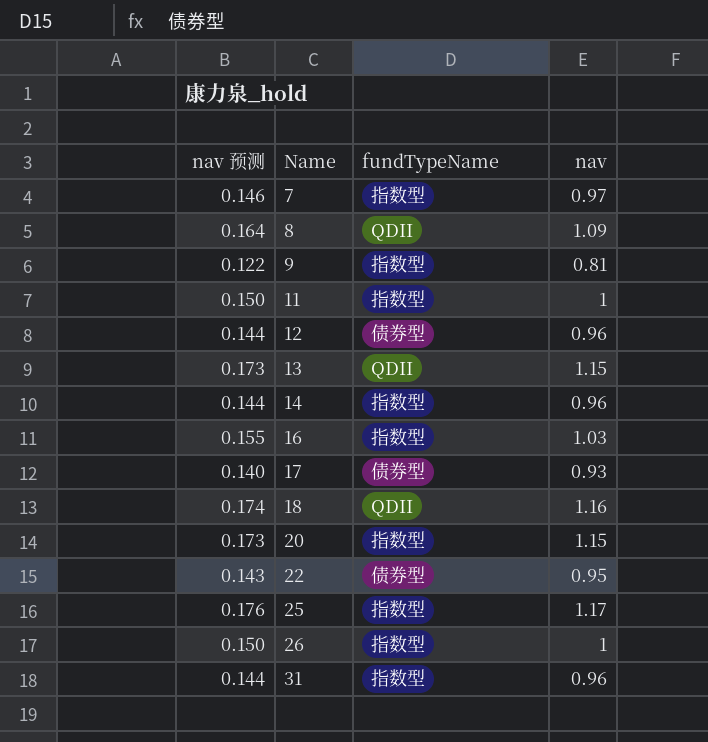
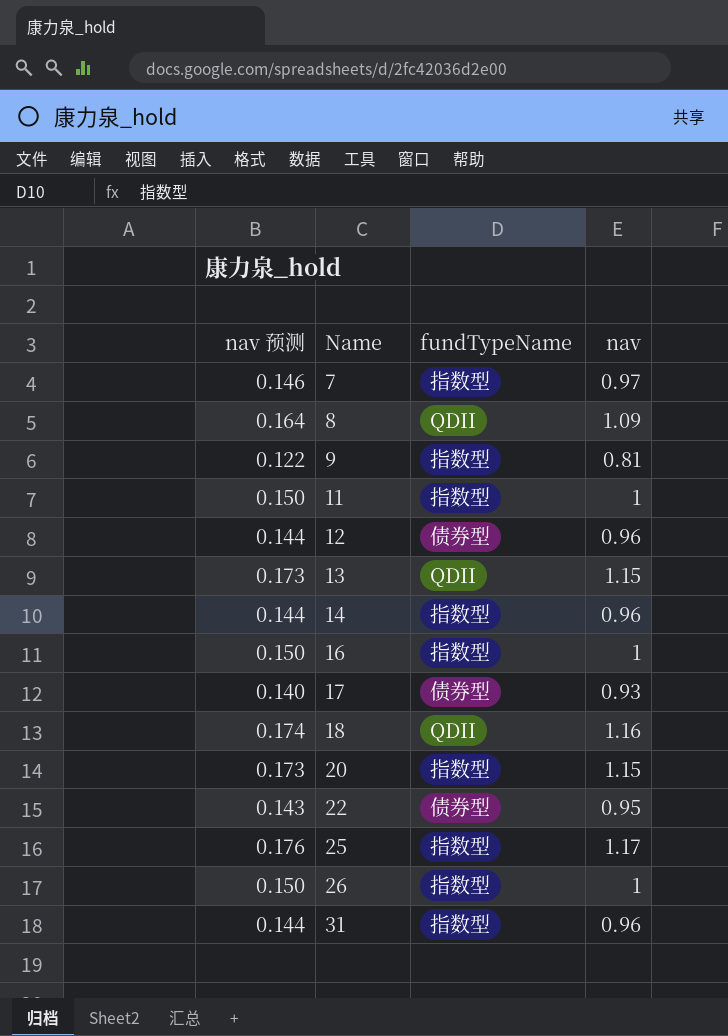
16 | nav 预测: 0.155 -> 0.150
16 | nav: 1.03 -> 1

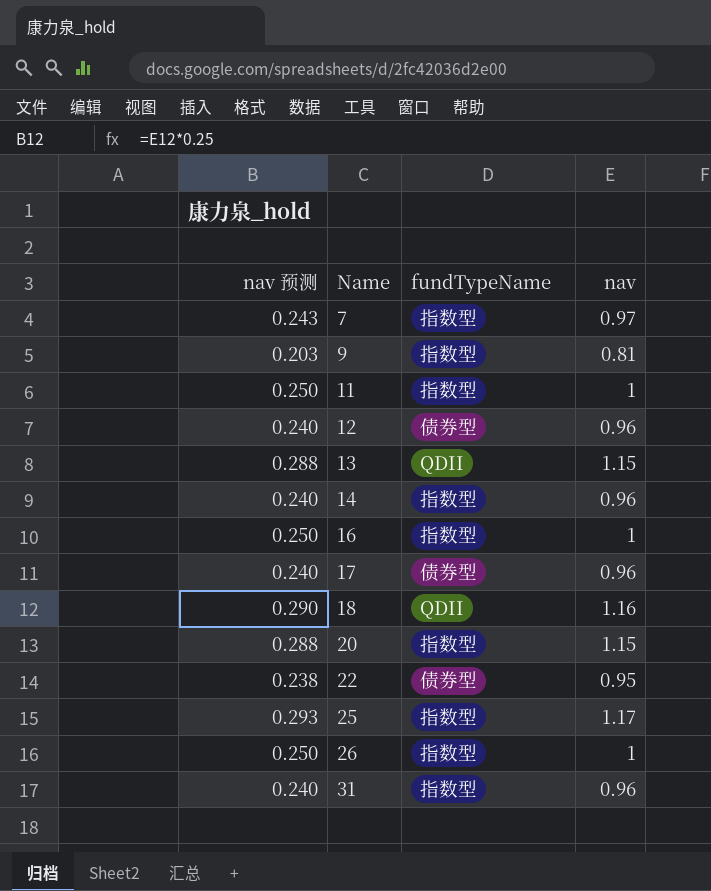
column nav 预测 | formula: [nav] * 0.15 -> [nav] * 0.25
row 8: 0.164 | QDII | 1.09 -> none
17 | nav: 0.93 -> 0.96

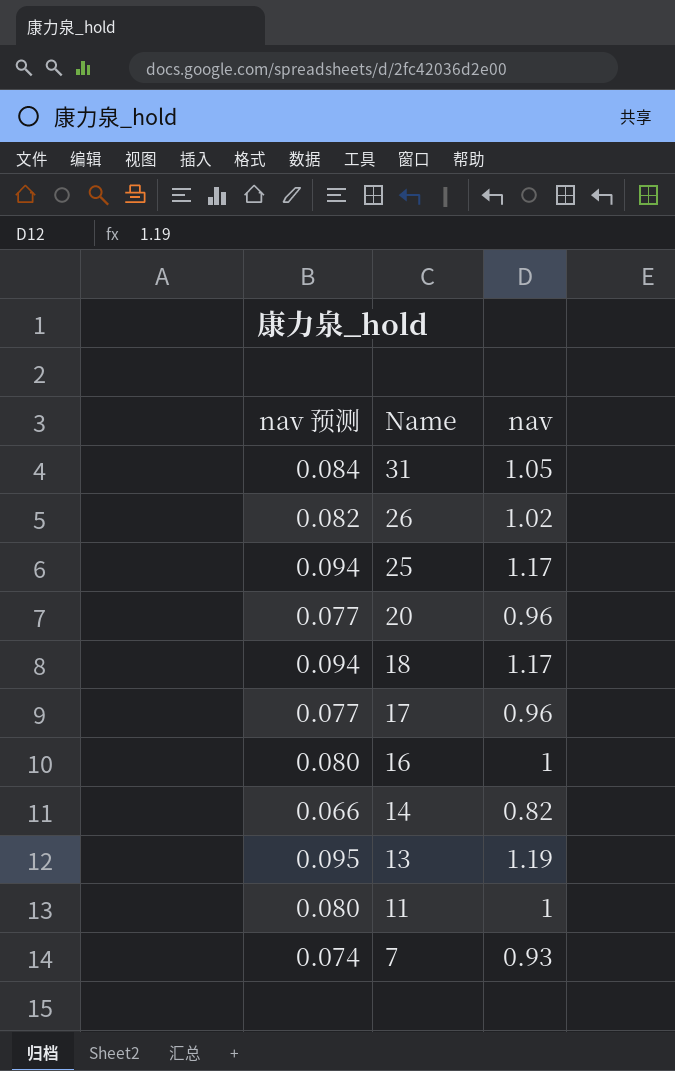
row order: Name ascending -> Name descending
column fundTypeName | position: 3 -> none
column nav 预测 | formula: [nav] * 0.25 -> [nav] * 0.08
row 9: 0.203 | 指数型 | 0.81 -> none
row 12: 0.240 | 债券型 | 0.96 -> none
row 22: 0.238 | 债券型 | 0.95 -> none
31 | nav: 0.96 -> 1.05
26 | nav: 1 -> 1.02
20 | nav: 1.15 -> 0.96
18 | nav: 1.16 -> 1.17
14 | nav: 0.96 -> 0.82
13 | nav: 1.15 -> 1.19
7 | nav: 0.97 -> 0.93

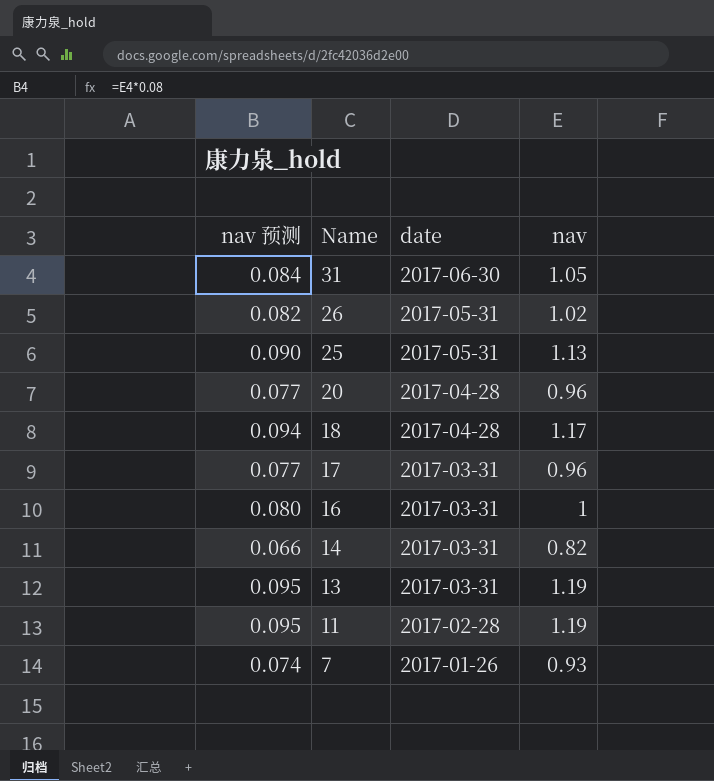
column date | position: none -> 3
25 | nav 预测: 0.094 -> 0.090
25 | nav: 1.17 -> 1.13
11 | nav 预测: 0.080 -> 0.095
11 | nav: 1 -> 1.19

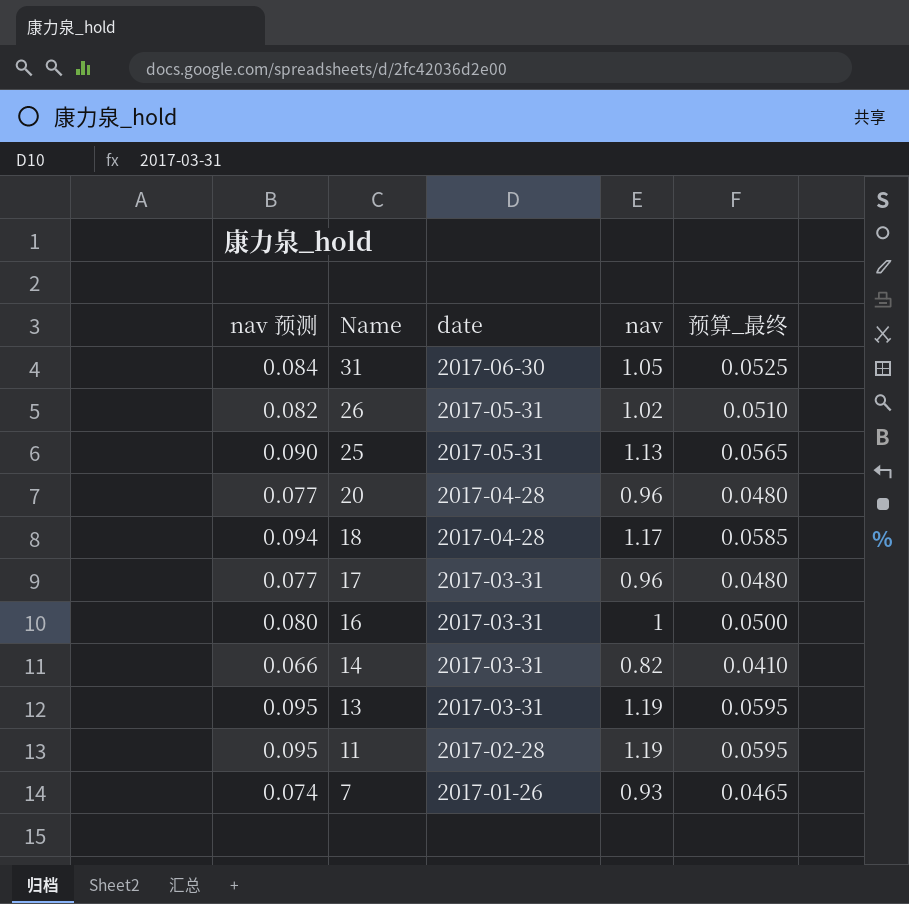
column 预算_最终 | formula: none -> [nav] * 0.05

